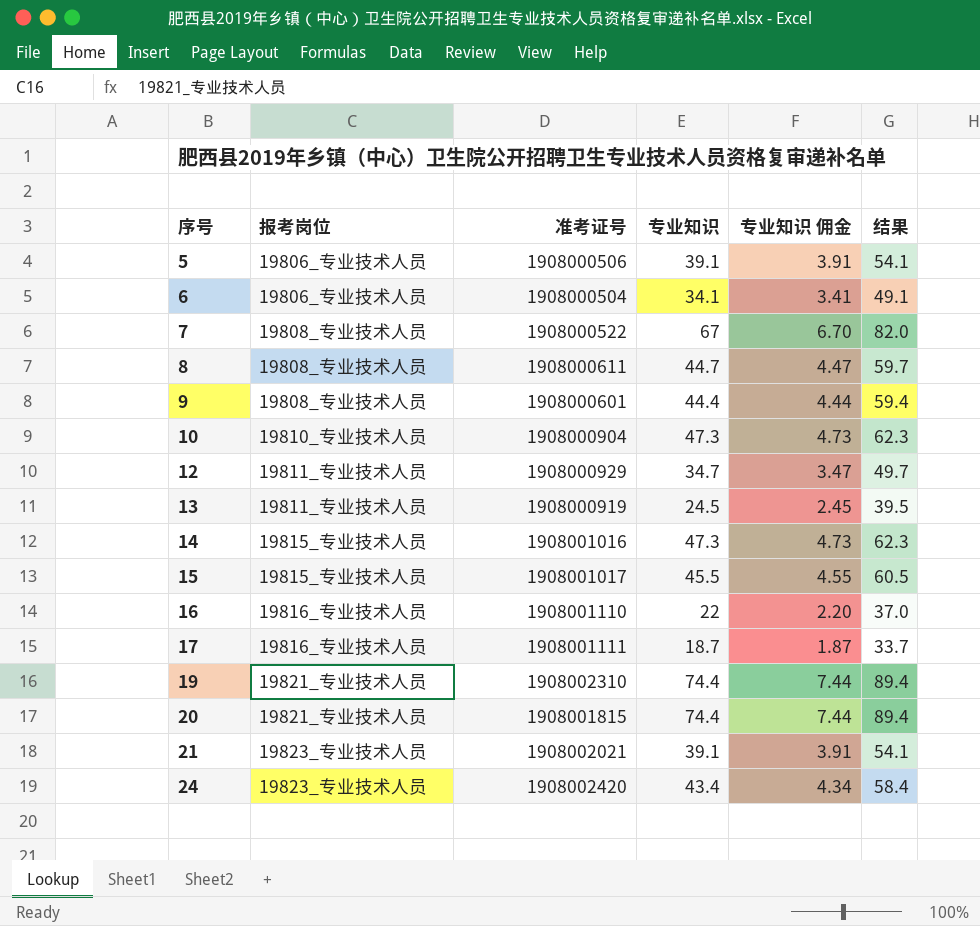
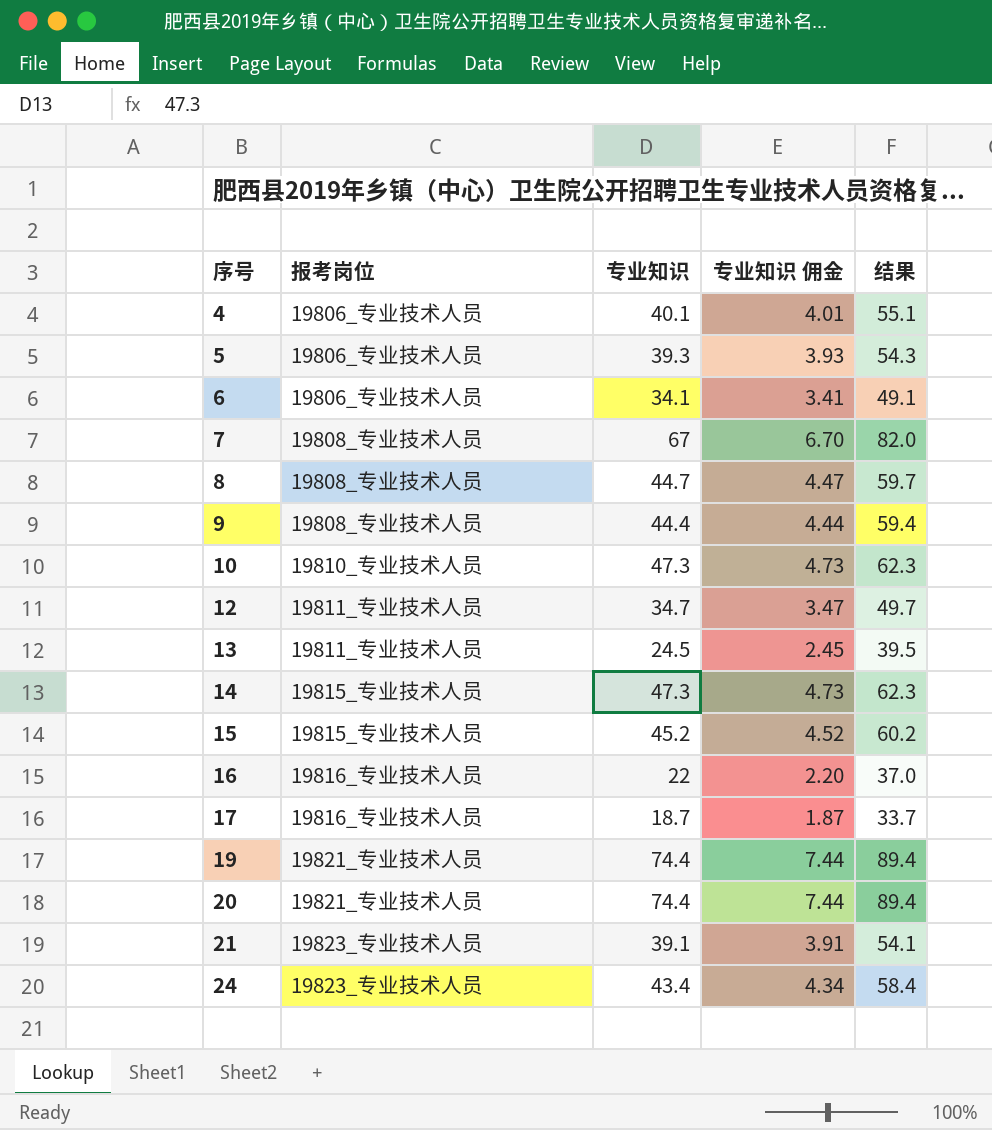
column 准考证号 | position: 3 -> none
row 4: none -> 19806_专业技术人员 | 40.1 | 4.01 | 55.1
5 | 专业知识: 39.1 -> 39.3
5 | 专业知识 佣金: 3.91 -> 3.93
5 | 结果: 54.1 -> 54.3
15 | 专业知识: 45.5 -> 45.2
15 | 专业知识 佣金: 4.55 -> 4.52
15 | 结果: 60.5 -> 60.2

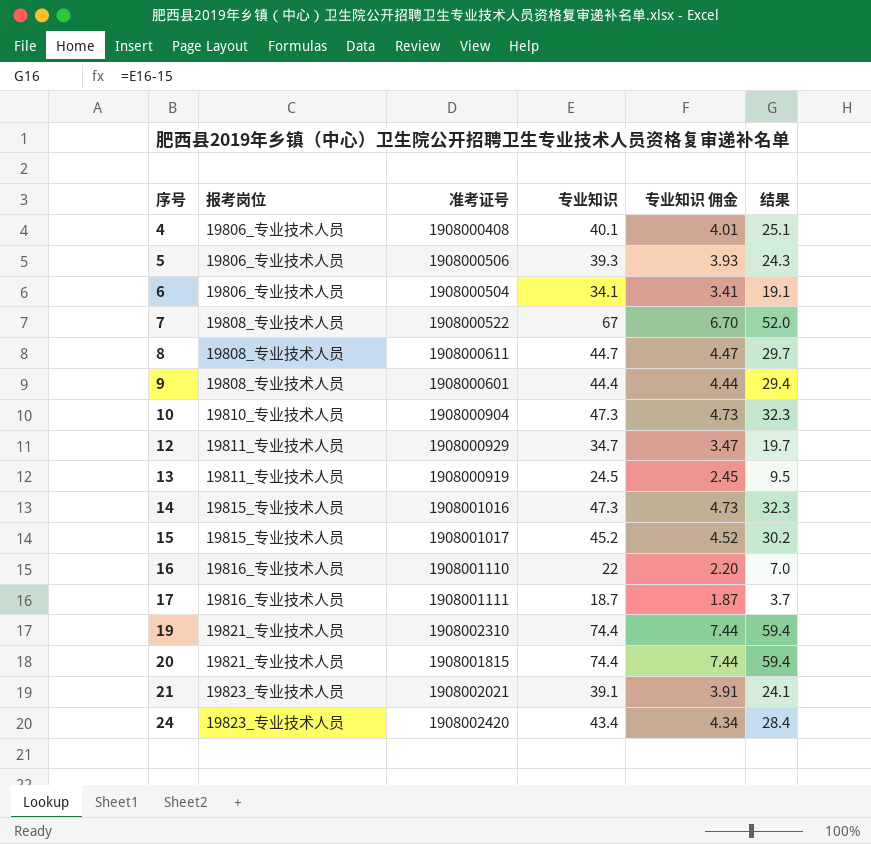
column 准考证号 | position: none -> 3
column 结果 | formula: [专业知识] + 15 -> [专业知识] - 15

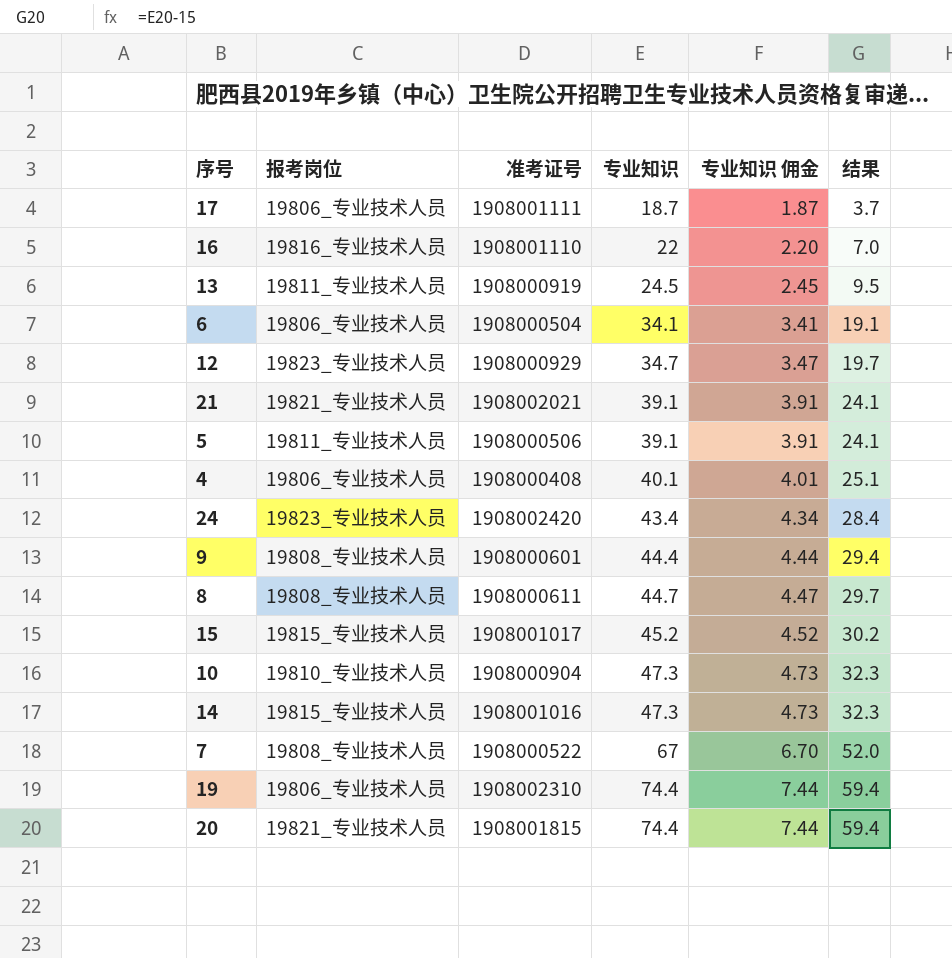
row order: 序号 ascending -> 专业知识 ascending
17 | 报考岗位: 19816_专业技术人员 -> 19806_专业技术人员
12 | 报考岗位: 19811_专业技术人员 -> 19823_专业技术人员
21 | 报考岗位: 19823_专业技术人员 -> 19821_专业技术人员
5 | 报考岗位: 19806_专业技术人员 -> 19811_专业技术人员
5 | 专业知识: 39.3 -> 39.1
5 | 专业知识 佣金: 3.93 -> 3.91
5 | 结果: 24.3 -> 24.1
19 | 报考岗位: 19821_专业技术人员 -> 19806_专业技术人员

